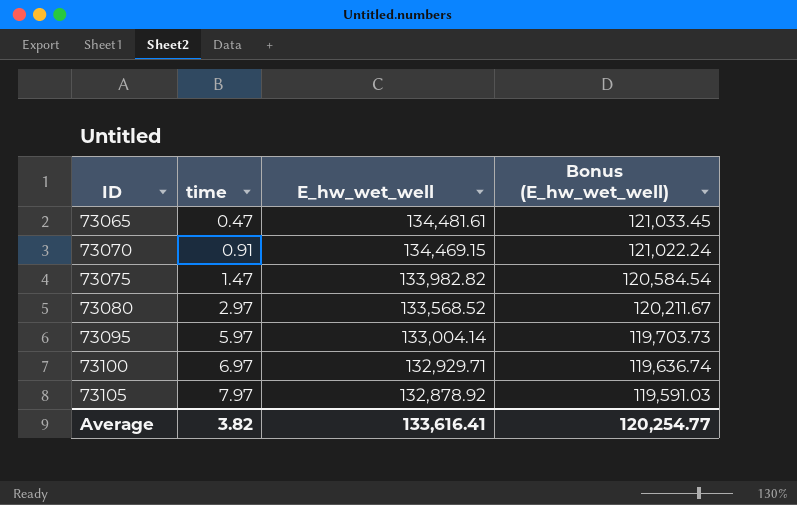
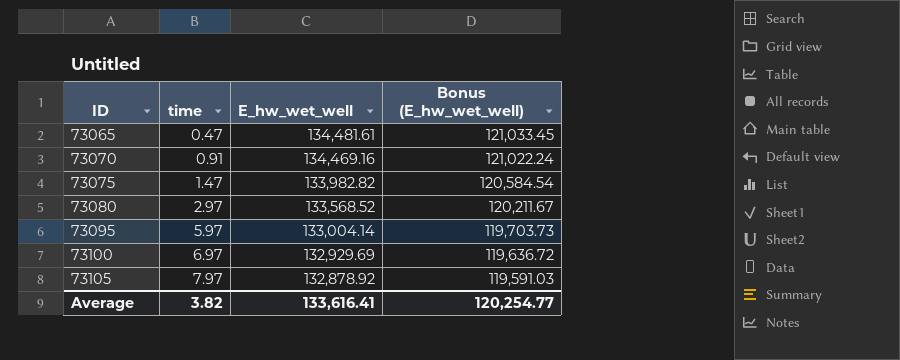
73070 | E_hw_wet_well: 134,469.15 -> 134,469.16
73100 | E_hw_wet_well: 132,929.71 -> 132,929.69
73100 | Bonus (E_hw_wet_well): 119,636.74 -> 119,636.72

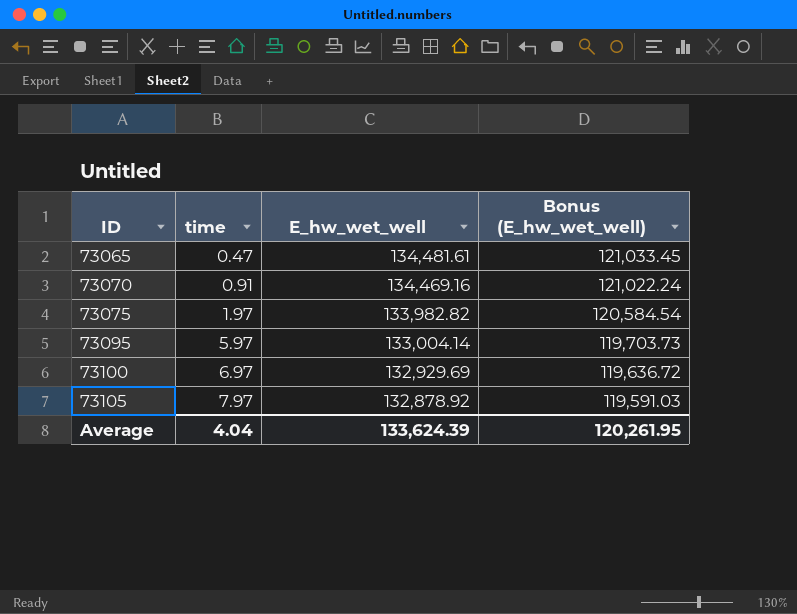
row 73080: 2.97 | 133,568.52 | 120,211.67 -> none
73075 | time: 1.47 -> 1.97
Average | time: 3.82 -> 4.04
Average | E_hw_wet_well: 133,616.41 -> 133,624.39
Average | Bonus (E_hw_wet_well): 120,254.77 -> 120,261.95

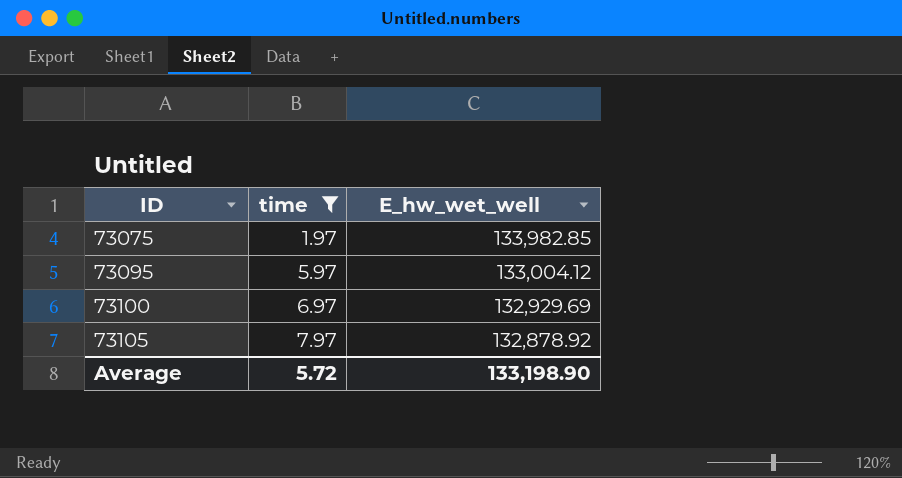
filter: none -> time >= 1.97
column Bonus (E_hw_wet_well) | formula: [E_hw_wet_well] * 0.9 -> none
73075 | E_hw_wet_well: 133,982.82 -> 133,982.85
73095 | E_hw_wet_well: 133,004.14 -> 133,004.12
Average | time: 4.04 -> 5.72
Average | E_hw_wet_well: 133,624.39 -> 133,198.90

